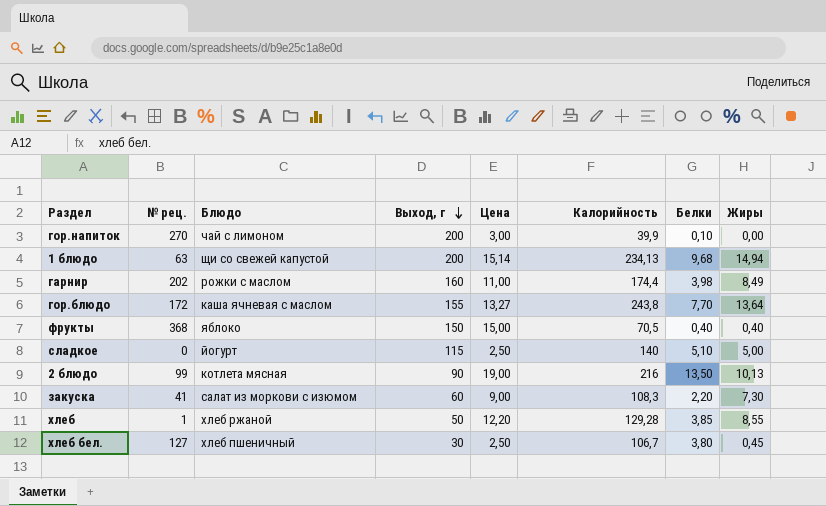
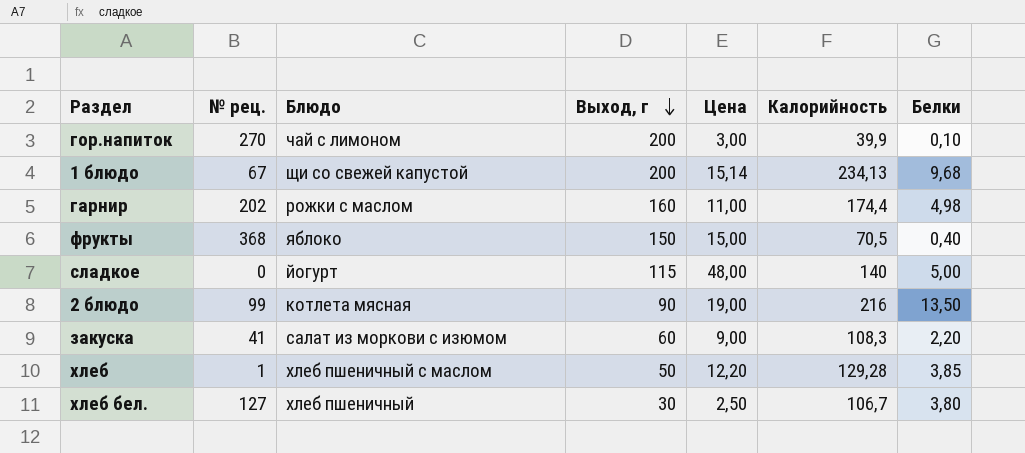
column Жиры | position: 8 -> none
row гор.блюдо: 172 | каша ячневая с маслом | 155 | 13,27 | 243,8 | 7,70 | 13,64 -> none
1 блюдо | № рец.: 63 -> 67
гарнир | Белки: 3,98 -> 4,98
сладкое | Цена: 2,50 -> 48,00
сладкое | Белки: 5,10 -> 5,00
хлеб | Блюдо: хлеб ржаной -> хлеб пшеничный с маслом

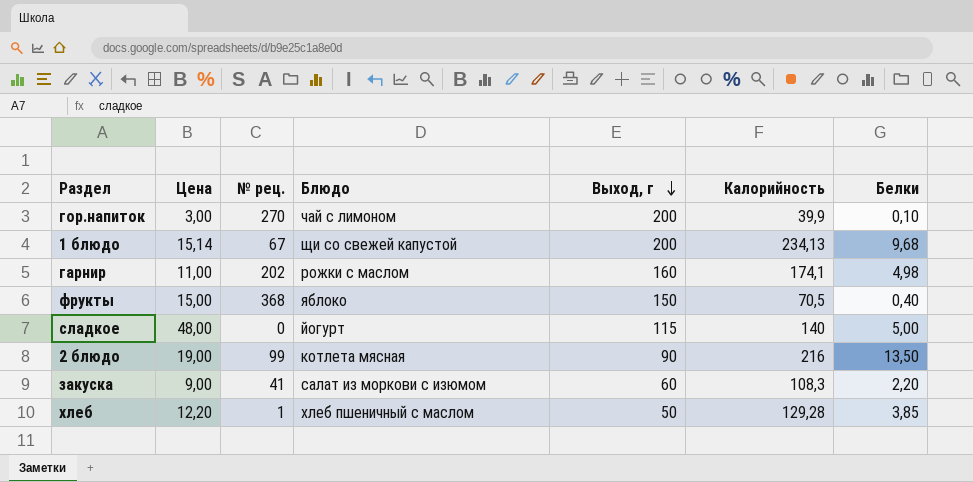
column Цена | position: 5 -> 2
row хлеб бел.: 127 | хлеб пшеничный | 30 | 2,50 | 106,7 | 3,80 -> none
гарнир | Калорийность: 174,4 -> 174,1

